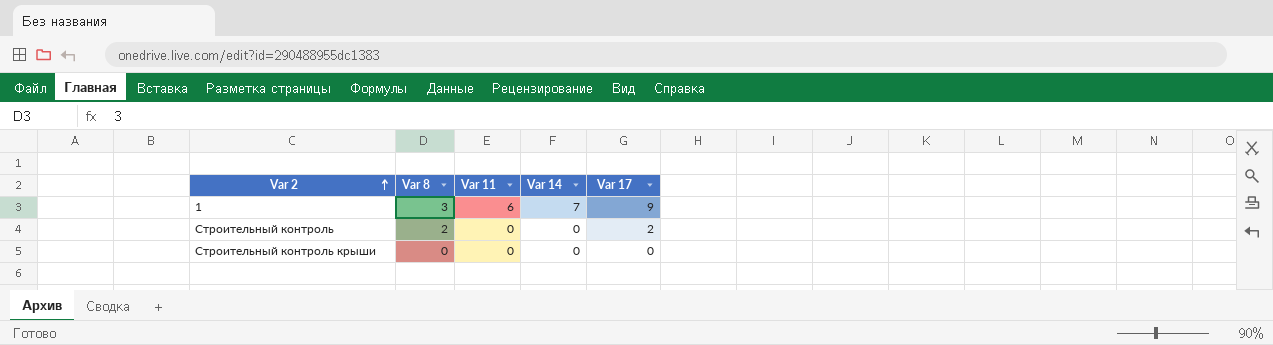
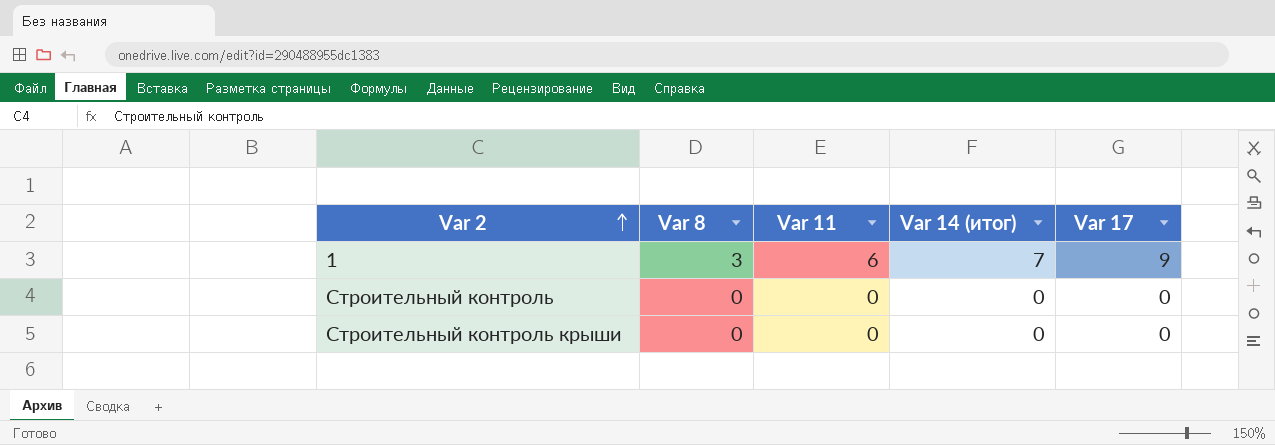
column name: Var 14 -> Var 14 (итог)
Строительный контроль | Var 8: 2 -> 0
Строительный контроль | Var 17: 2 -> 0

